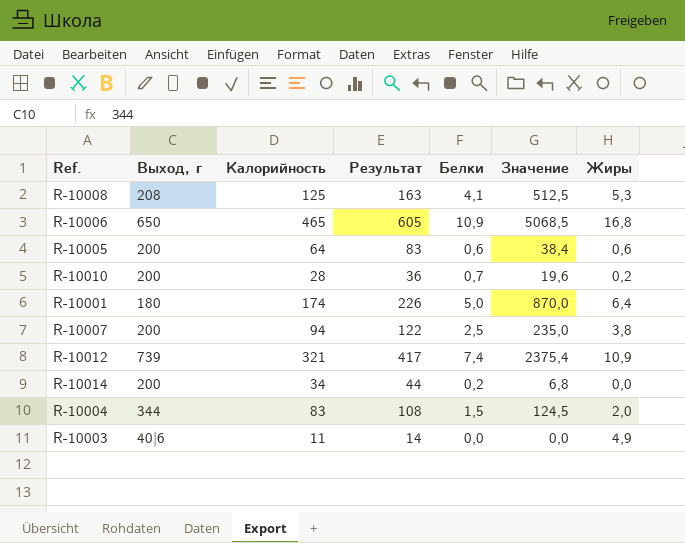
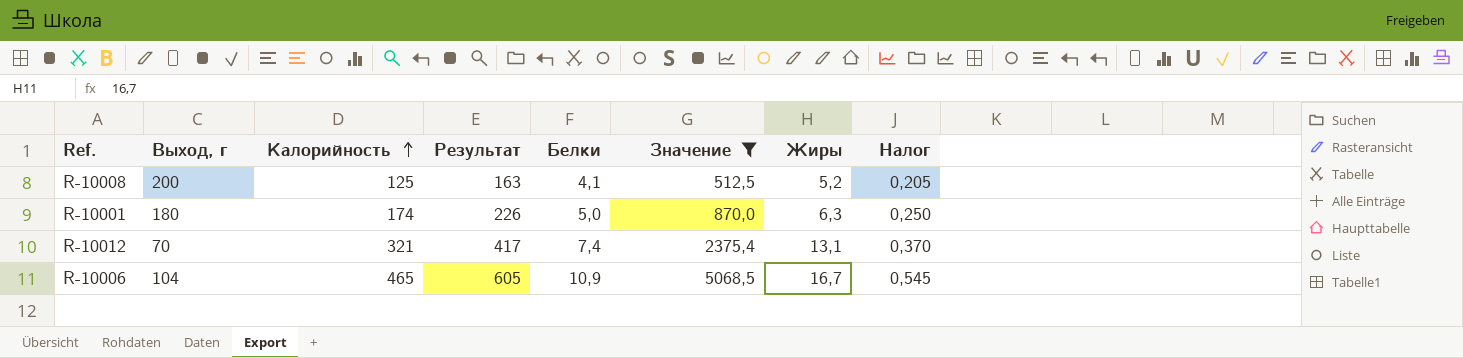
filter: none -> Значение >= 512,5
row order: none -> Калорийность ascending
column Налог | formula: none -> [Белки] * 0,05
R-10008 | Выход, г: 208 -> 200
R-10008 | Жиры: 5,3 -> 5,2
R-10001 | Жиры: 6,4 -> 6,3
R-10012 | Выход, г: 739 -> 70
R-10012 | Жиры: 10,9 -> 13,1
R-10006 | Выход, г: 650 -> 104
R-10006 | Жиры: 16,8 -> 16,7

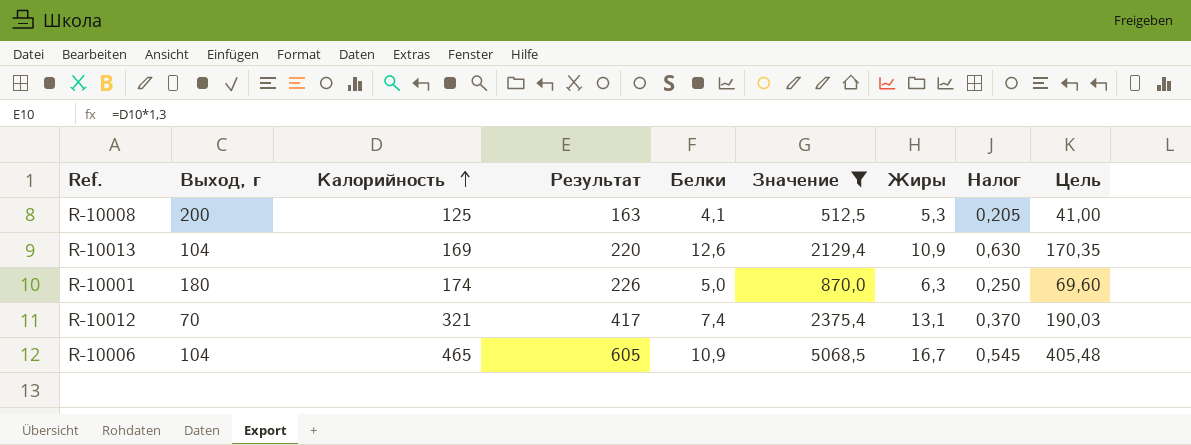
column Цель | formula: none -> [Значение] * 0,08
R-10008 | Жиры: 5,2 -> 5,3
row R-10013: none -> 104 | 169 | 220 | 12,6 | 2129,4 | 10,9 | 0,630 | 170,35

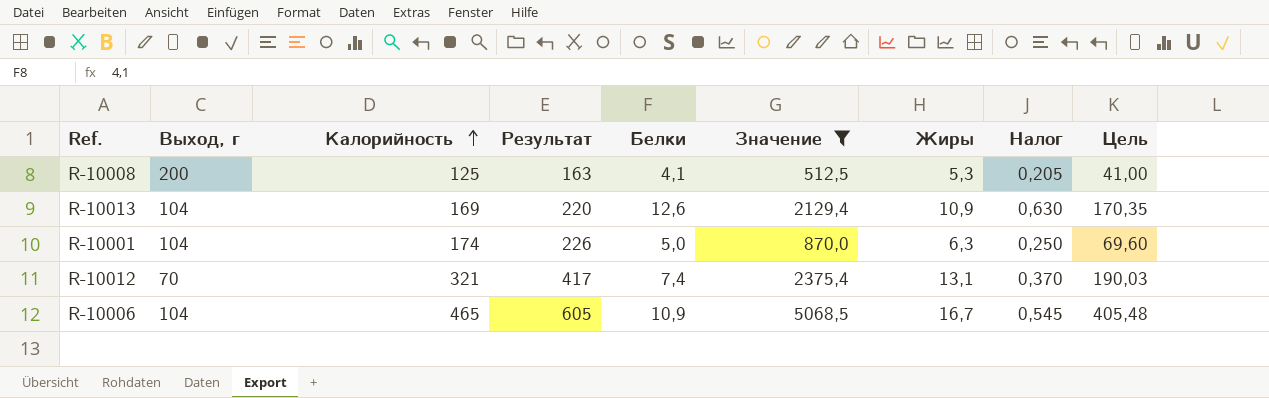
R-10001 | Выход, г: 180 -> 104

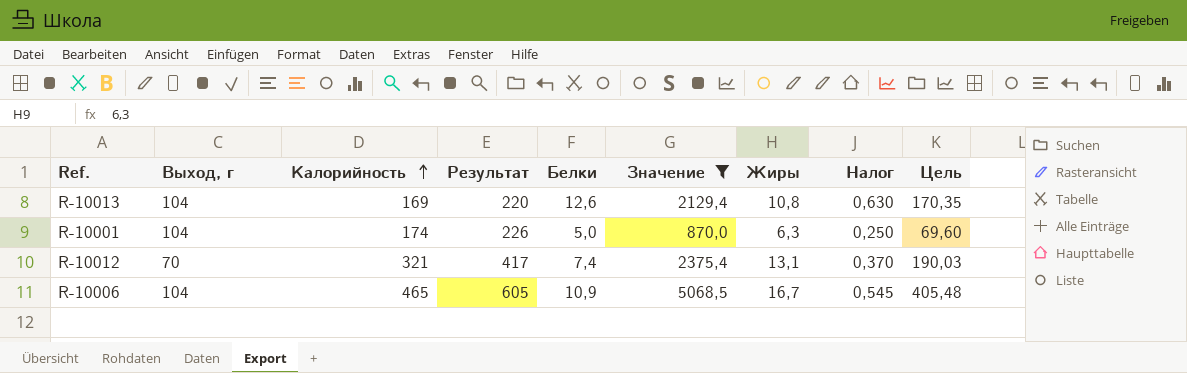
row R-10008: 200 | 125 | 163 | 4,1 | 512,5 | 5,3 | 0,205 | 41,00 -> none
R-10013 | Жиры: 10,9 -> 10,8

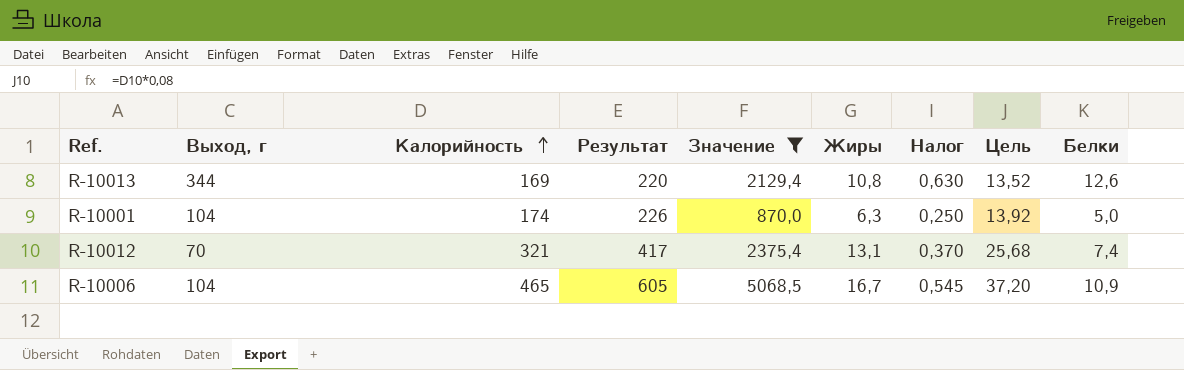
column Цель | formula: [Значение] * 0,08 -> [Калорийность] * 0,08
column Белки | position: 5 -> 9
R-10013 | Выход, г: 104 -> 344

